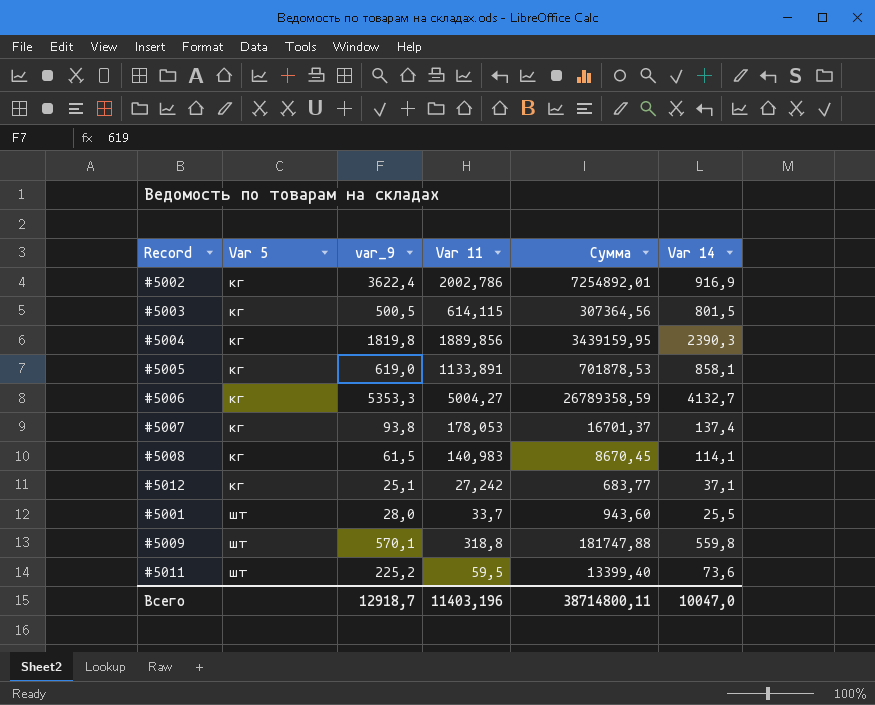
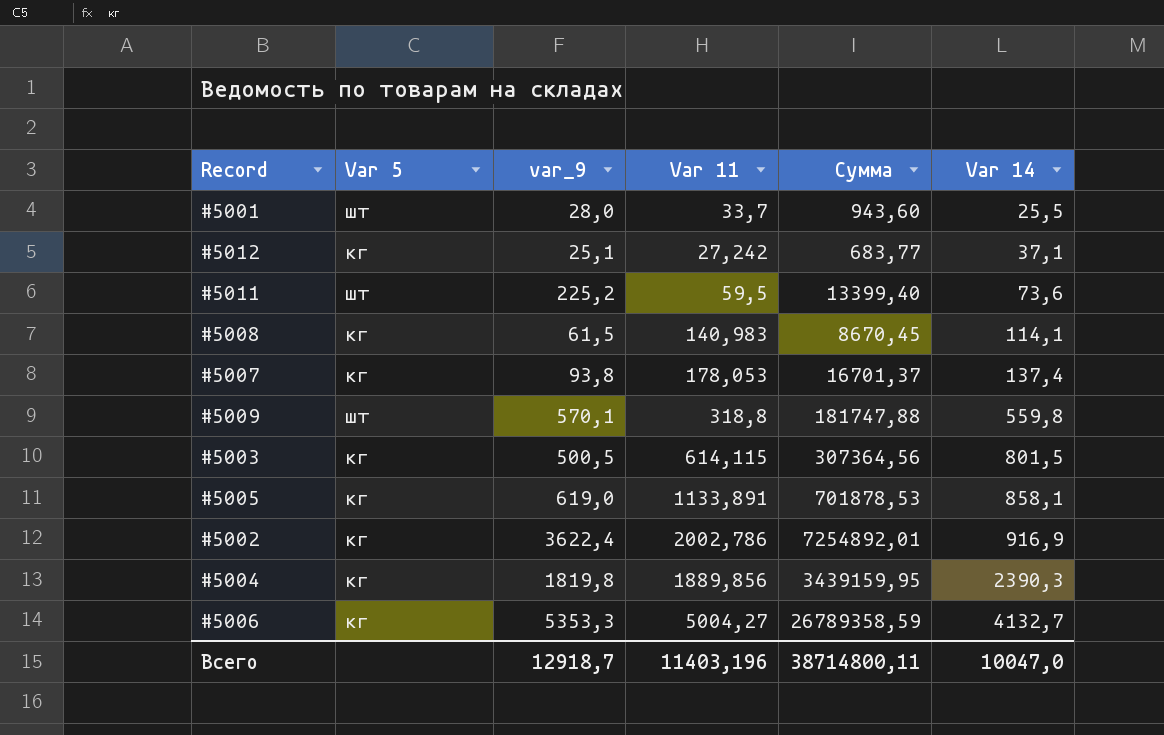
row order: Var 5 ascending -> Var 14 ascending

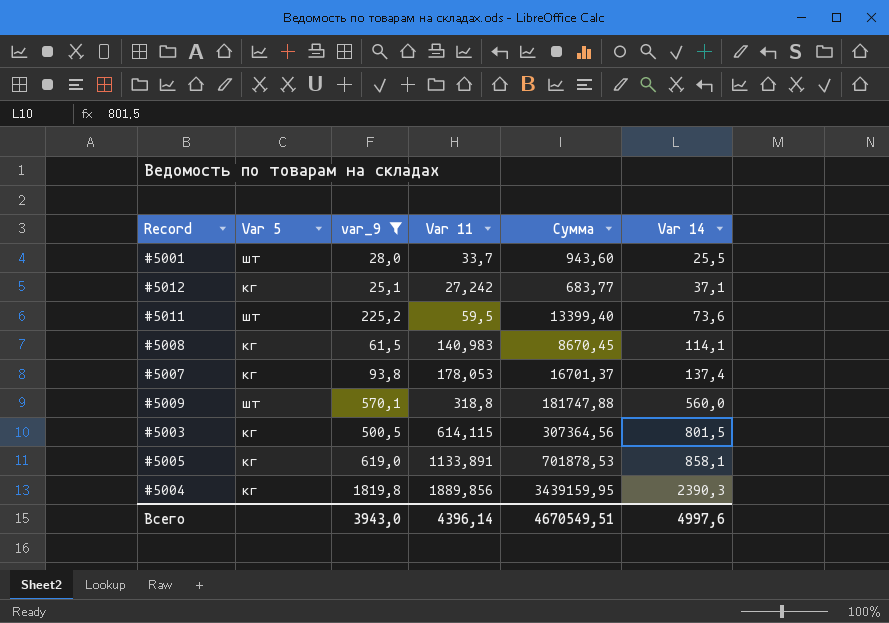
filter: none -> var_9 <= 1819,8
#5009 | Var 14: 559,8 -> 560,0
Всего | var_9: 12918,7 -> 3943,0
Всего | Var 11: 11403,196 -> 4396,14
Всего | Сумма: 38714800,11 -> 4670549,51
Всего | Var 14: 10047,0 -> 4997,6

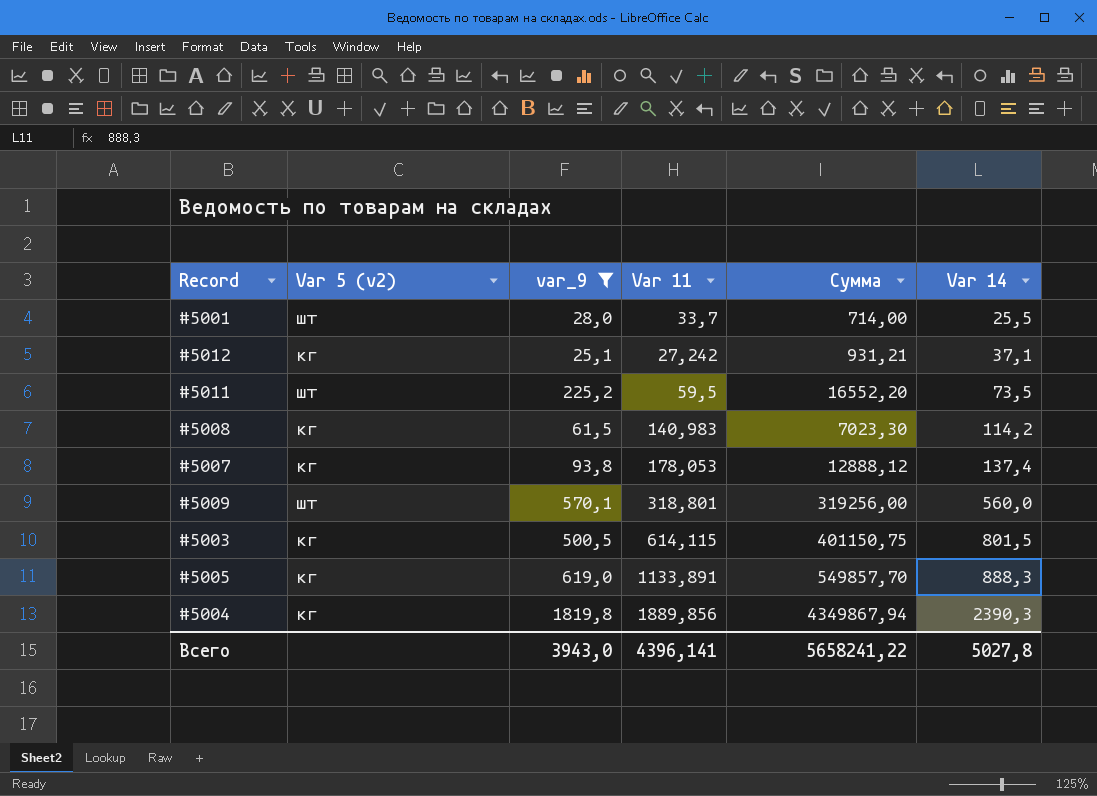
column name: Var 5 -> Var 5 (v2)
column Сумма | formula: [var_9] * [Var 11] -> [var_9] * [Var 14]
#5011 | Var 14: 73,6 -> 73,5
#5008 | Var 14: 114,1 -> 114,2
#5009 | Var 11: 318,8 -> 318,801
#5005 | Var 14: 858,1 -> 888,3
Всего | Var 11: 4396,14 -> 4396,141
Всего | Сумма: 4670549,51 -> 5658241,22
Всего | Var 14: 4997,6 -> 5027,8

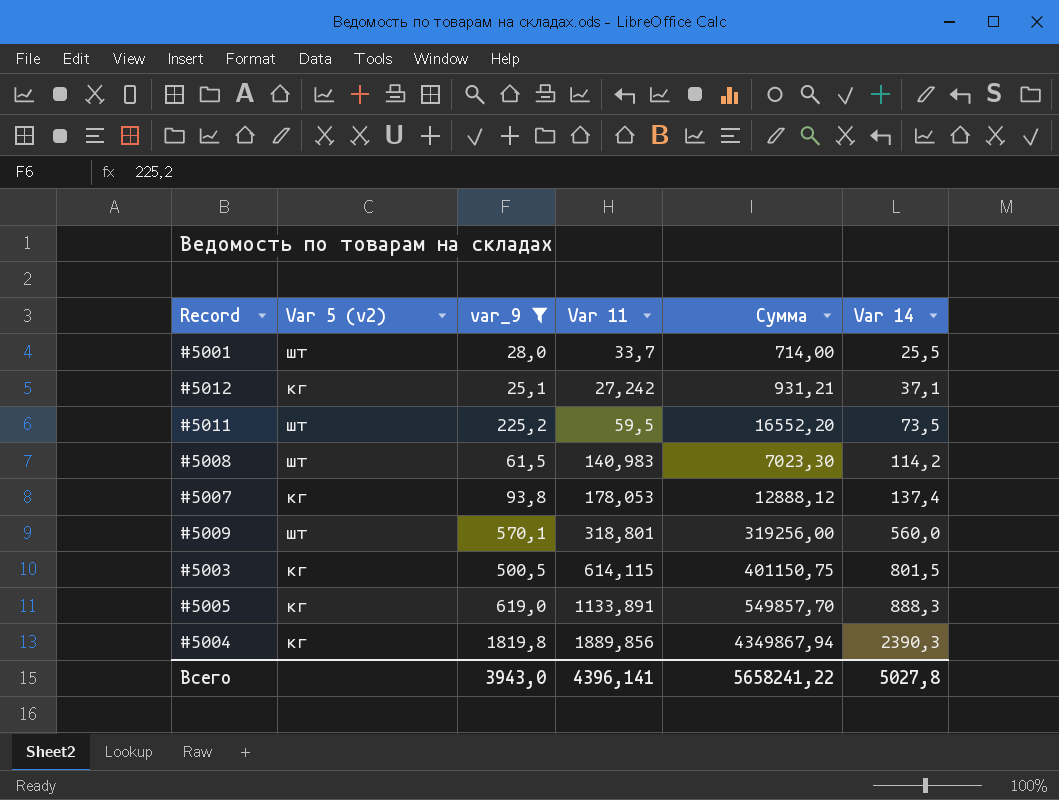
#5008 | Var 5 (v2): кг -> шт

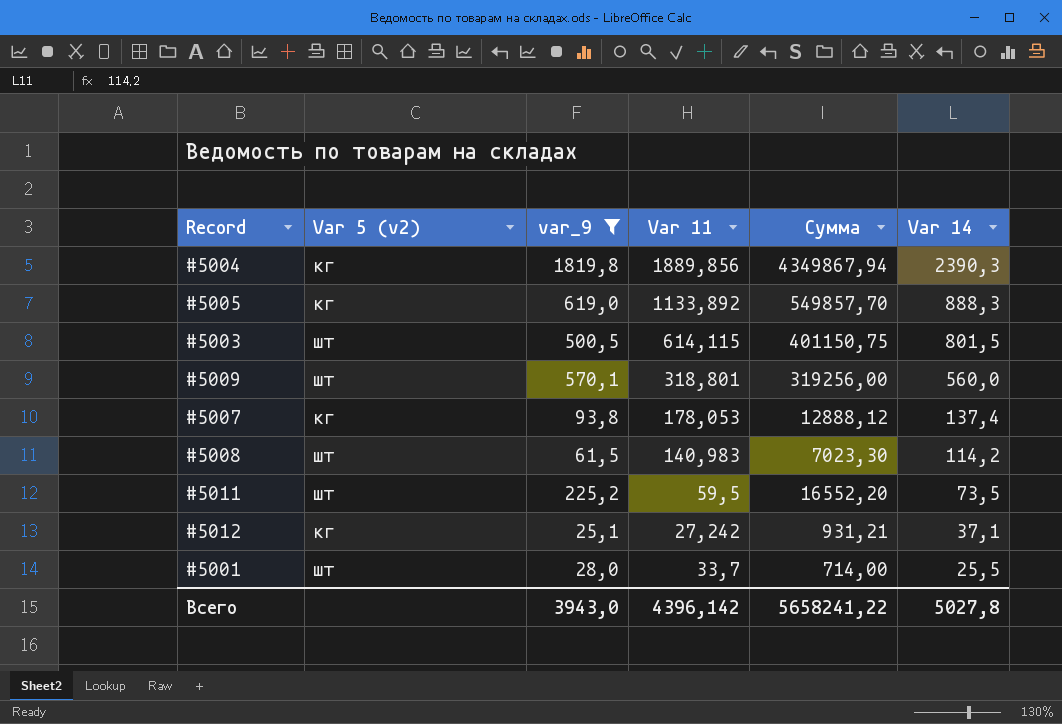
row order: Var 14 ascending -> Var 14 descending
#5005 | Var 11: 1133,891 -> 1133,892
#5003 | Var 5 (v2): кг -> шт
Всего | Var 11: 4396,141 -> 4396,142

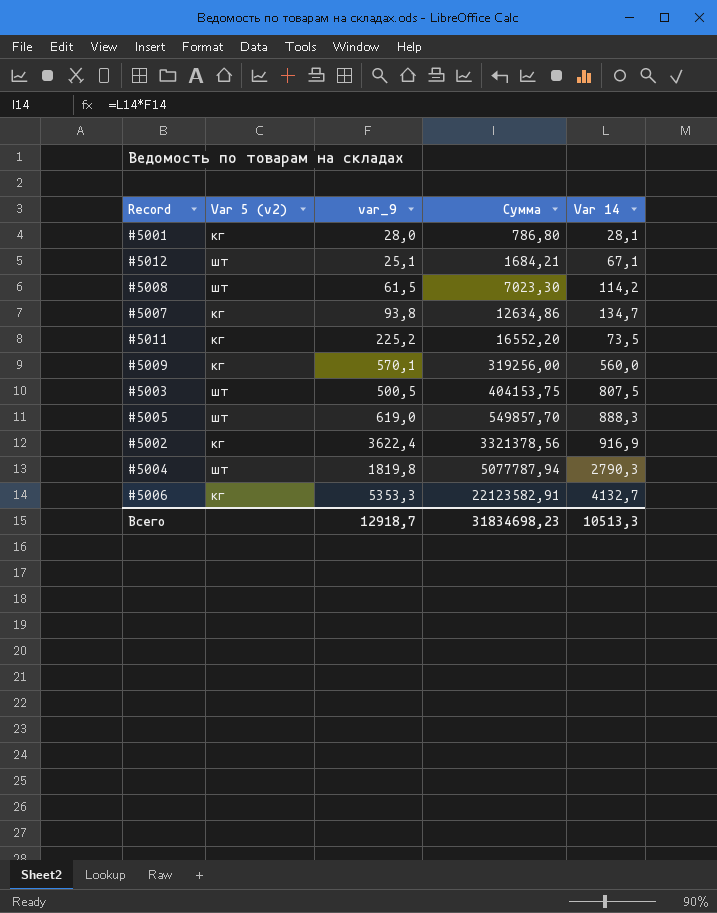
filter: var_9 <= 1819,8 -> none
row order: Var 14 descending -> Сумма ascending
column Var 11 | position: 4 -> none
#5001 | Var 5 (v2): шт -> кг
#5001 | Сумма: 714,00 -> 786,80
#5001 | Var 14: 25,5 -> 28,1
#5012 | Var 5 (v2): кг -> шт
#5012 | Сумма: 931,21 -> 1684,21
#5012 | Var 14: 37,1 -> 67,1
#5007 | Сумма: 12888,12 -> 12634,86
#5007 | Var 14: 137,4 -> 134,7
#5011 | Var 5 (v2): шт -> кг
#5009 | Var 5 (v2): шт -> кг
#5003 | Сумма: 401150,75 -> 404153,75
#5003 | Var 14: 801,5 -> 807,5
#5005 | Var 5 (v2): кг -> шт
#5004 | Var 5 (v2): кг -> шт
#5004 | Сумма: 4349867,94 -> 5077787,94
#5004 | Var 14: 2390,3 -> 2790,3
Всего | var_9: 3943,0 -> 12918,7
Всего | Сумма: 5658241,22 -> 31834698,23
Всего | Var 14: 5027,8 -> 10513,3

